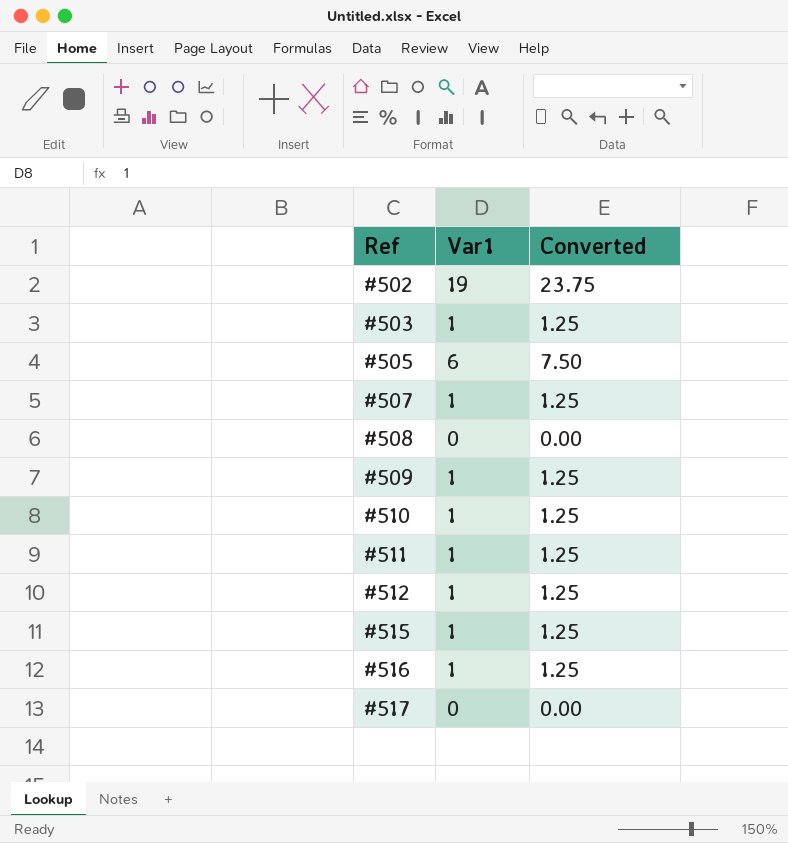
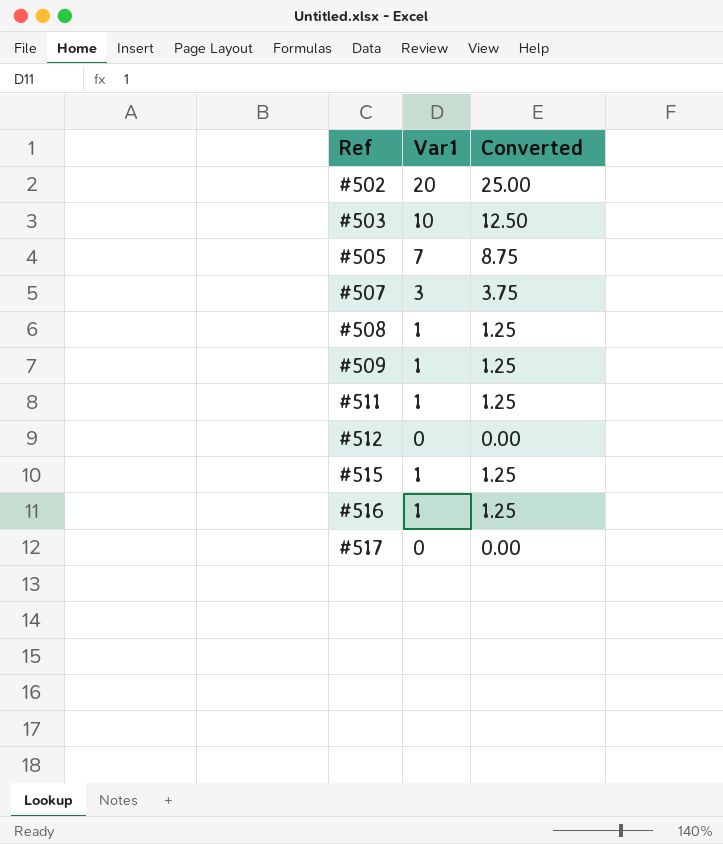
row #510: 1 | 1.25 -> none
#502 | Var1: 19 -> 20
#502 | Converted: 23.75 -> 25.00
#503 | Var1: 1 -> 10
#503 | Converted: 1.25 -> 12.50
#505 | Var1: 6 -> 7
#505 | Converted: 7.50 -> 8.75
#507 | Var1: 1 -> 3
#507 | Converted: 1.25 -> 3.75
#508 | Var1: 0 -> 1
#508 | Converted: 0.00 -> 1.25
#512 | Var1: 1 -> 0
#512 | Converted: 1.25 -> 0.00

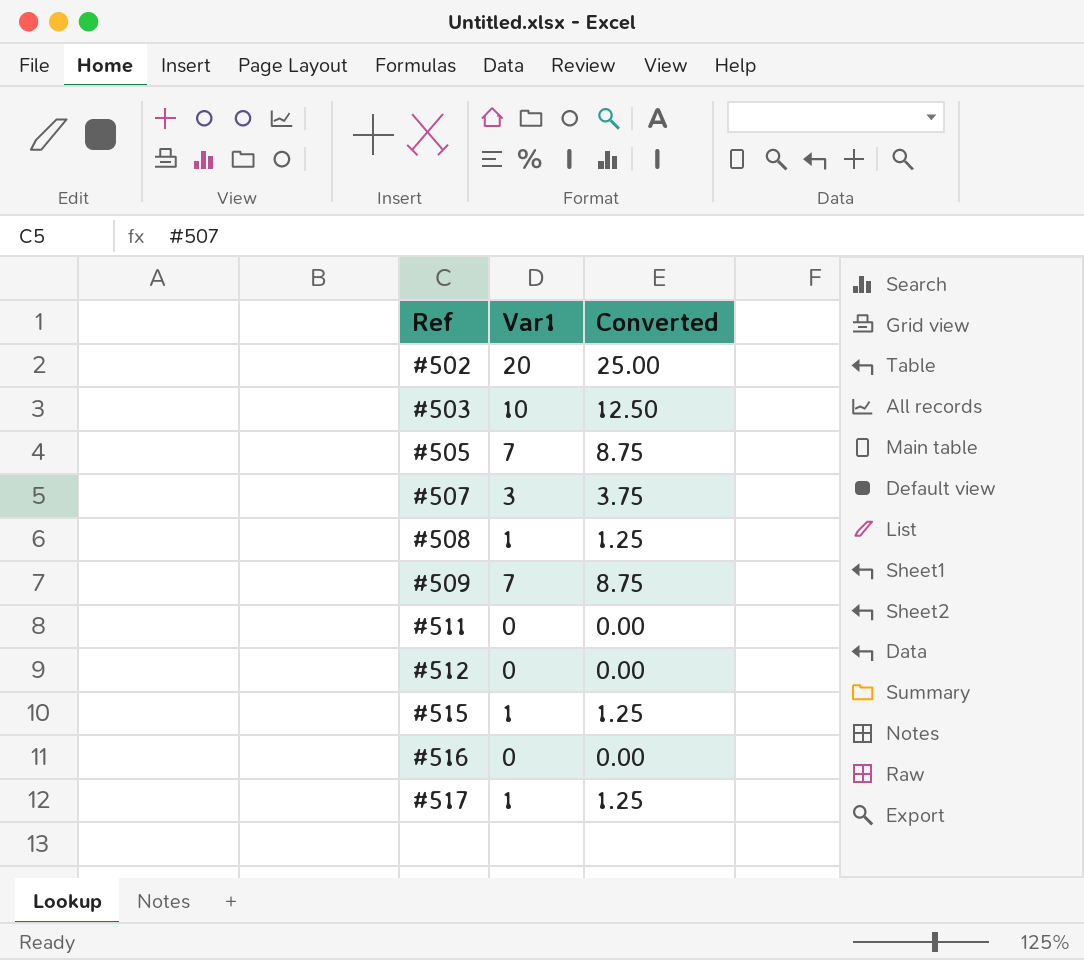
#509 | Var1: 1 -> 7
#509 | Converted: 1.25 -> 8.75
#511 | Var1: 1 -> 0
#511 | Converted: 1.25 -> 0.00
#516 | Var1: 1 -> 0
#516 | Converted: 1.25 -> 0.00
#517 | Var1: 0 -> 1
#517 | Converted: 0.00 -> 1.25

